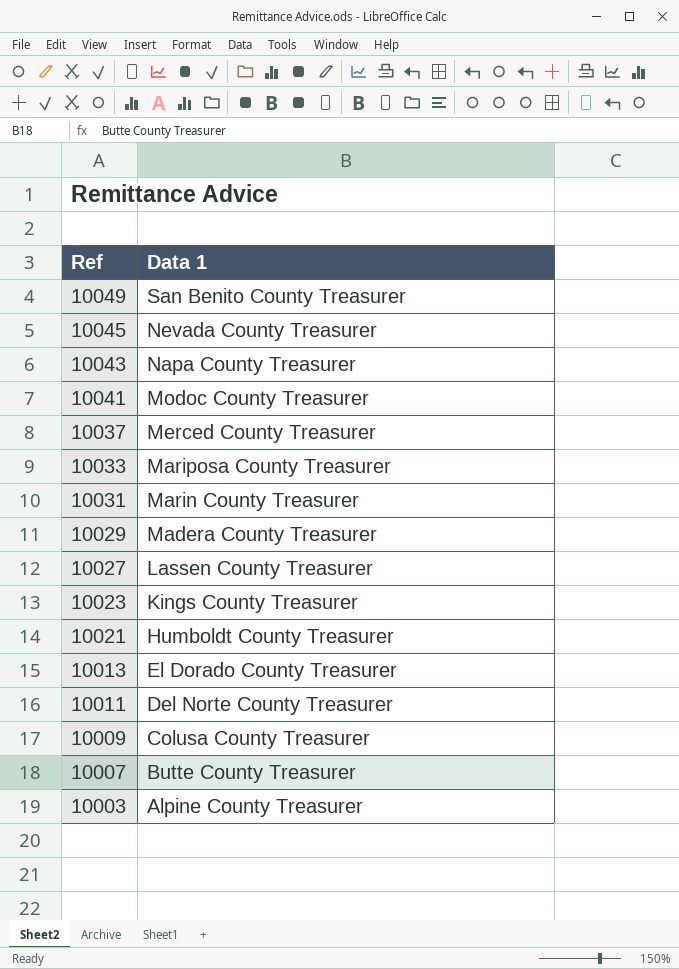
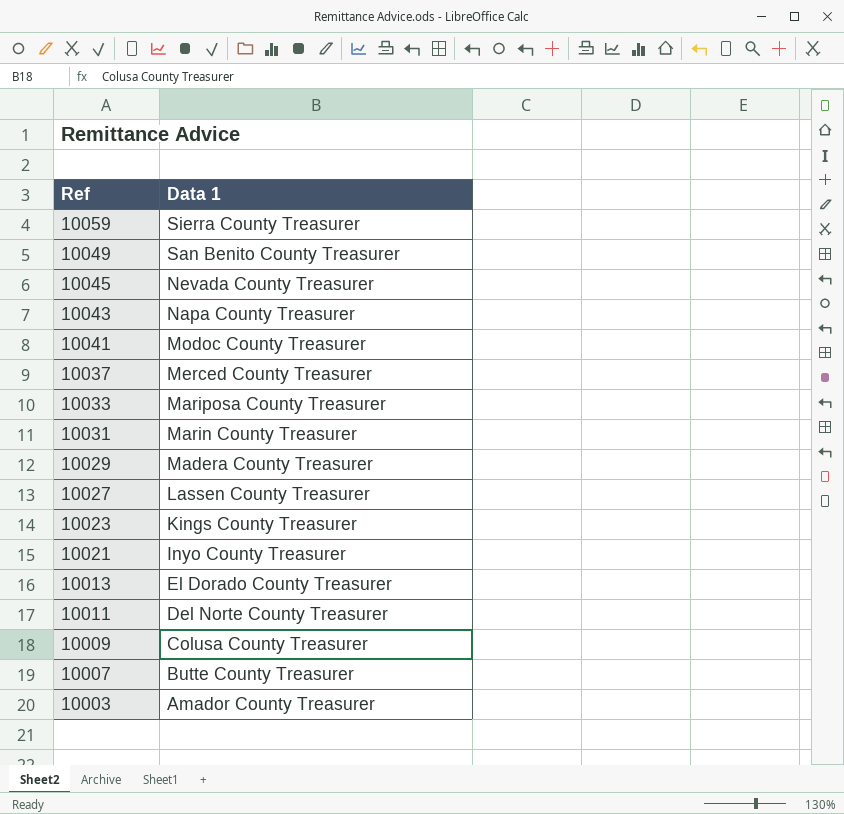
row 10059: none -> Sierra County Treasurer
10021 | Data 1: Humboldt County Treasurer -> Inyo County Treasurer
10003 | Data 1: Alpine County Treasurer -> Amador County Treasurer

